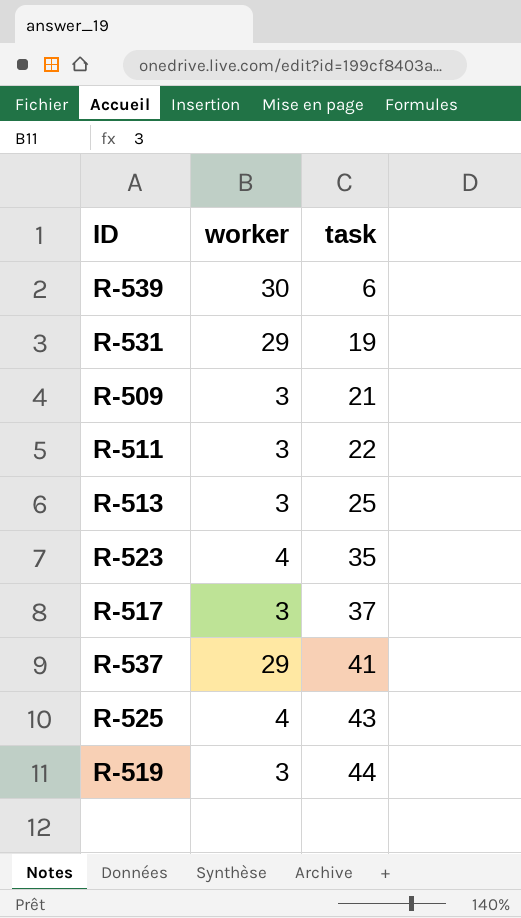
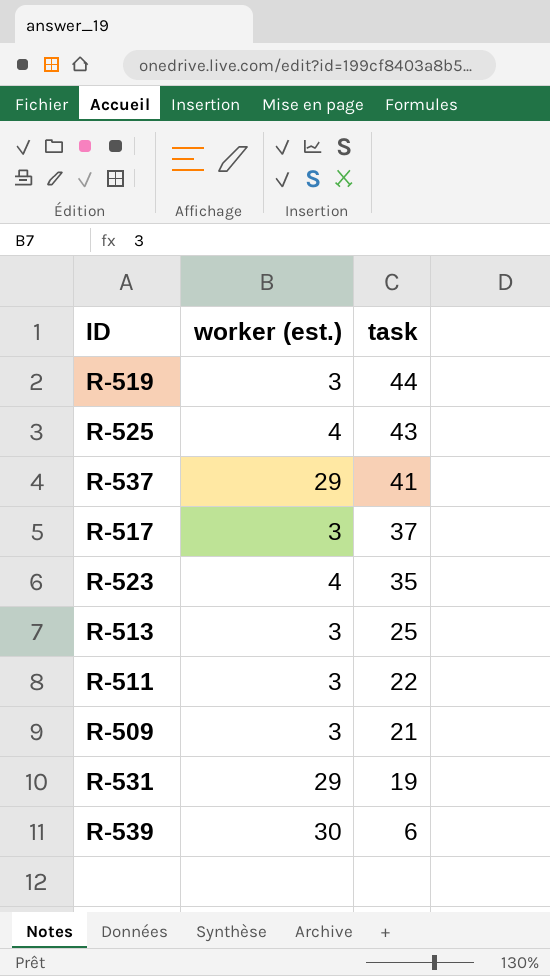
row order: task ascending -> task descending
column name: worker -> worker (est.)

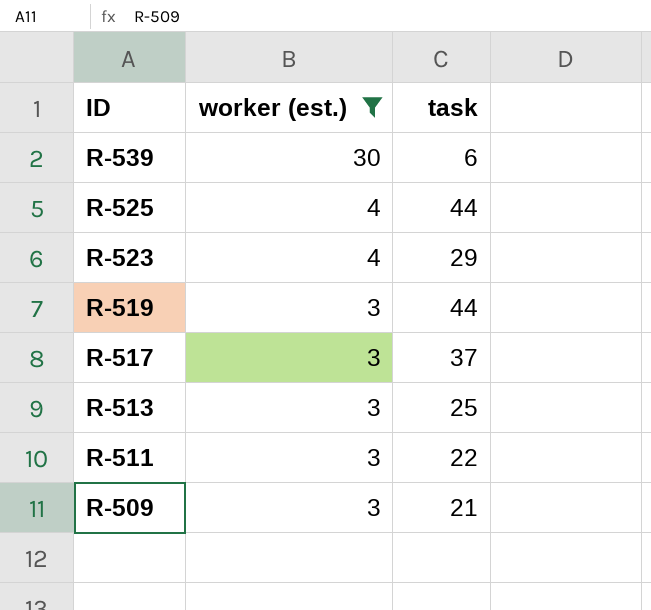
filter: none -> worker (est.) != 29
row order: task descending -> ID descending
R-525 | task: 43 -> 44
R-523 | task: 35 -> 29

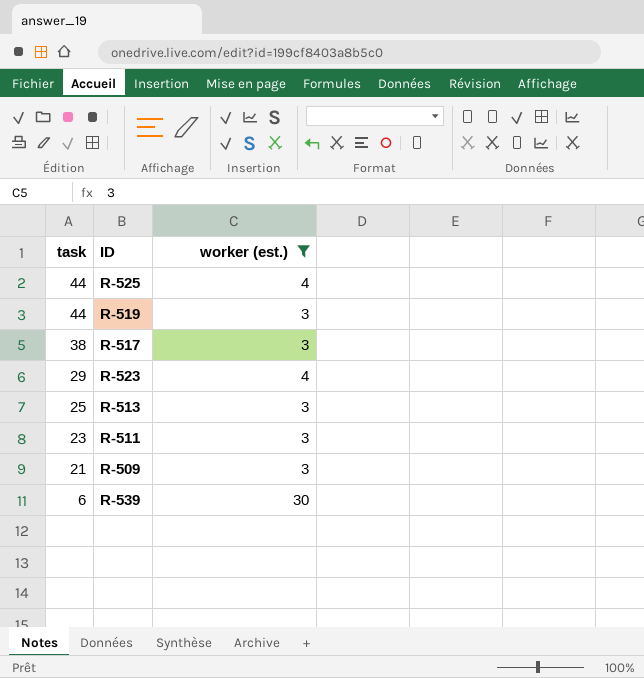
row order: ID descending -> task descending
column task | position: 3 -> 1
R-517 | task: 37 -> 38
R-511 | task: 22 -> 23

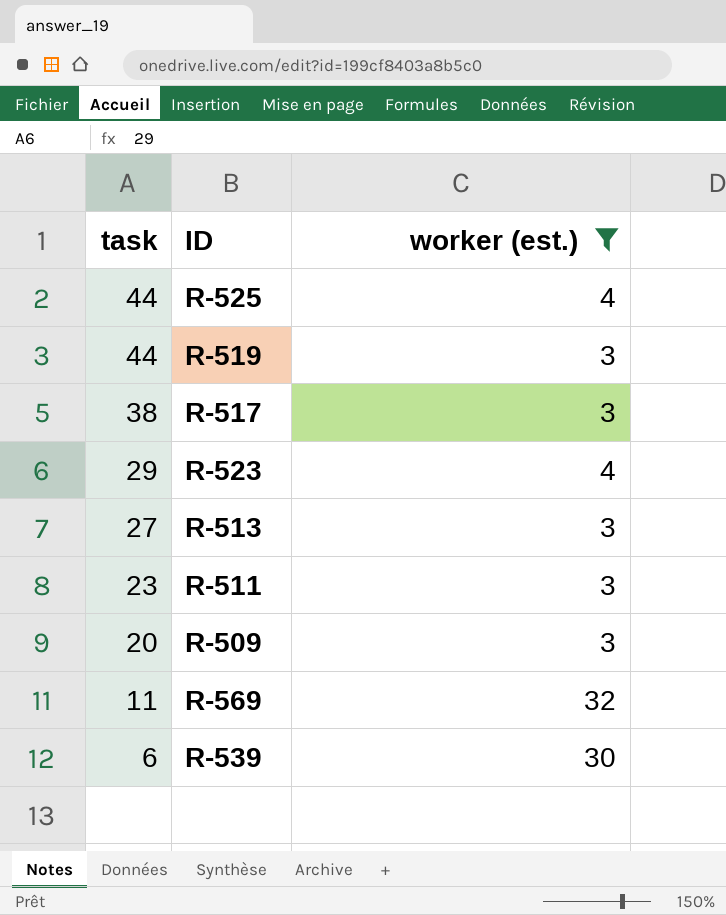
R-513 | task: 25 -> 27
R-509 | task: 21 -> 20
row R-569: none -> 11 | 32

